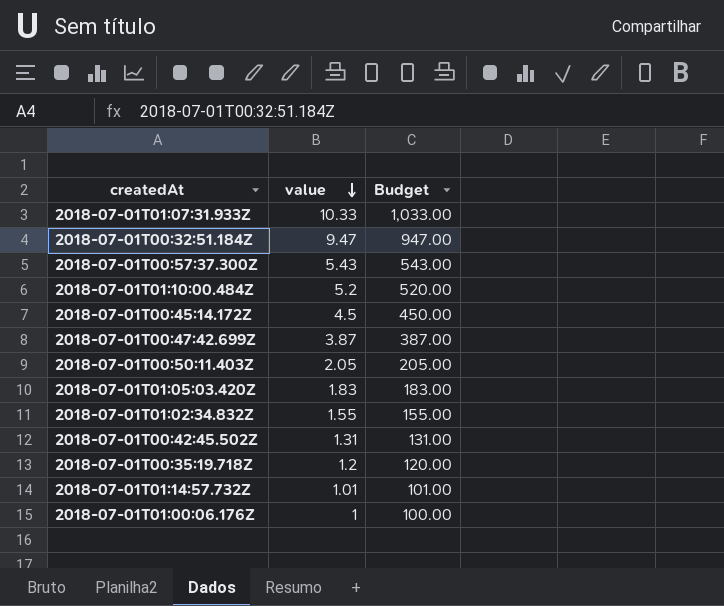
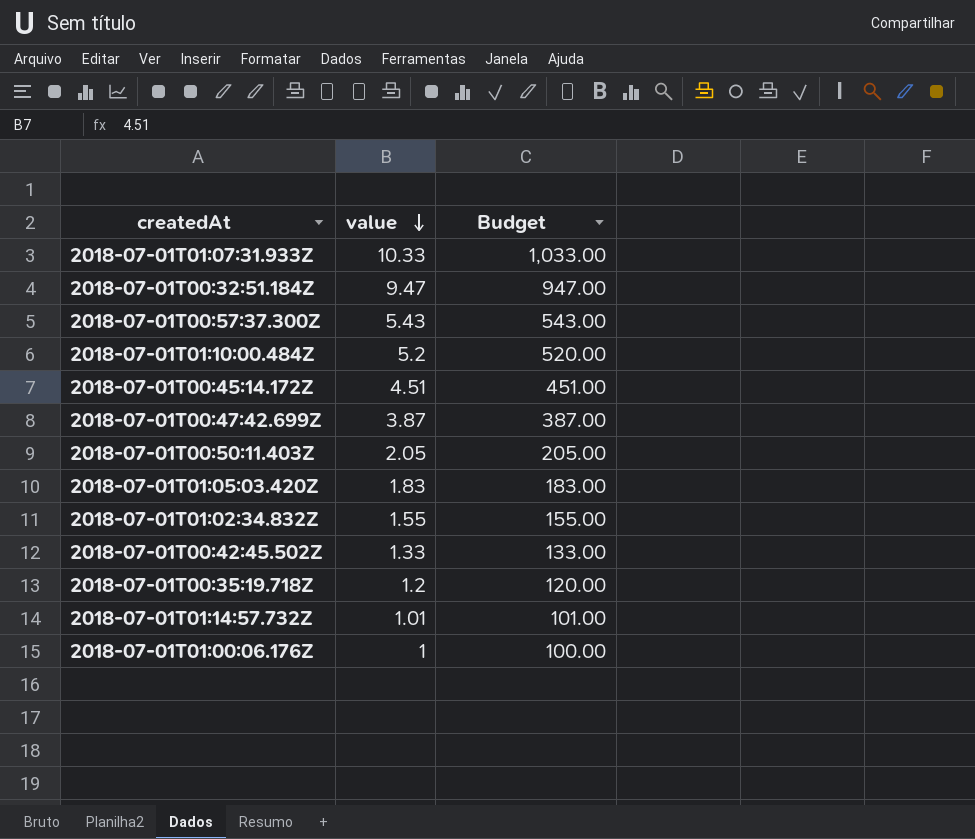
2018-07-01T00:45:14.172Z | value: 4.5 -> 4.51
2018-07-01T00:45:14.172Z | Budget: 450.00 -> 451.00
2018-07-01T00:42:45.502Z | value: 1.31 -> 1.33
2018-07-01T00:42:45.502Z | Budget: 131.00 -> 133.00

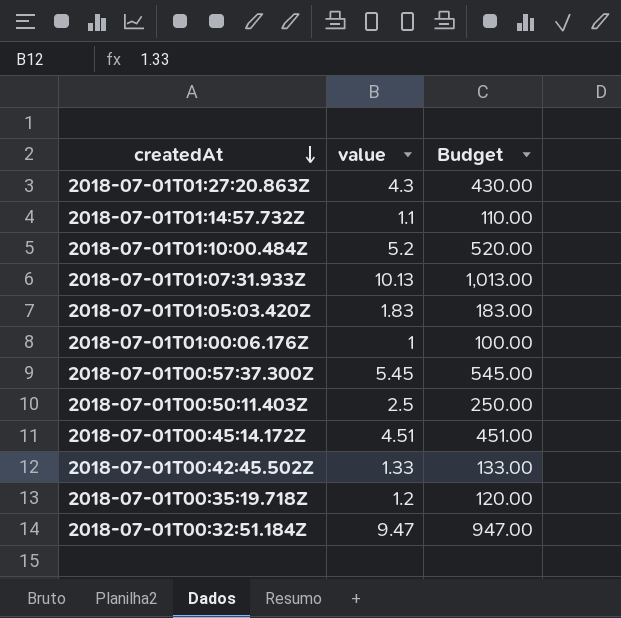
row order: value descending -> createdAt descending
row 2018-07-01T00:47:42.699Z: 3.87 | 387.00 -> none
row 2018-07-01T01:02:34.832Z: 1.55 | 155.00 -> none
row 2018-07-01T01:27:20.863Z: none -> 4.3 | 430.00
2018-07-01T01:14:57.732Z | value: 1.01 -> 1.1
2018-07-01T01:14:57.732Z | Budget: 101.00 -> 110.00
2018-07-01T01:07:31.933Z | value: 10.33 -> 10.13
2018-07-01T01:07:31.933Z | Budget: 1,033.00 -> 1,013.00
2018-07-01T00:57:37.300Z | value: 5.43 -> 5.45
2018-07-01T00:57:37.300Z | Budget: 543.00 -> 545.00
2018-07-01T00:50:11.403Z | value: 2.05 -> 2.5
2018-07-01T00:50:11.403Z | Budget: 205.00 -> 250.00

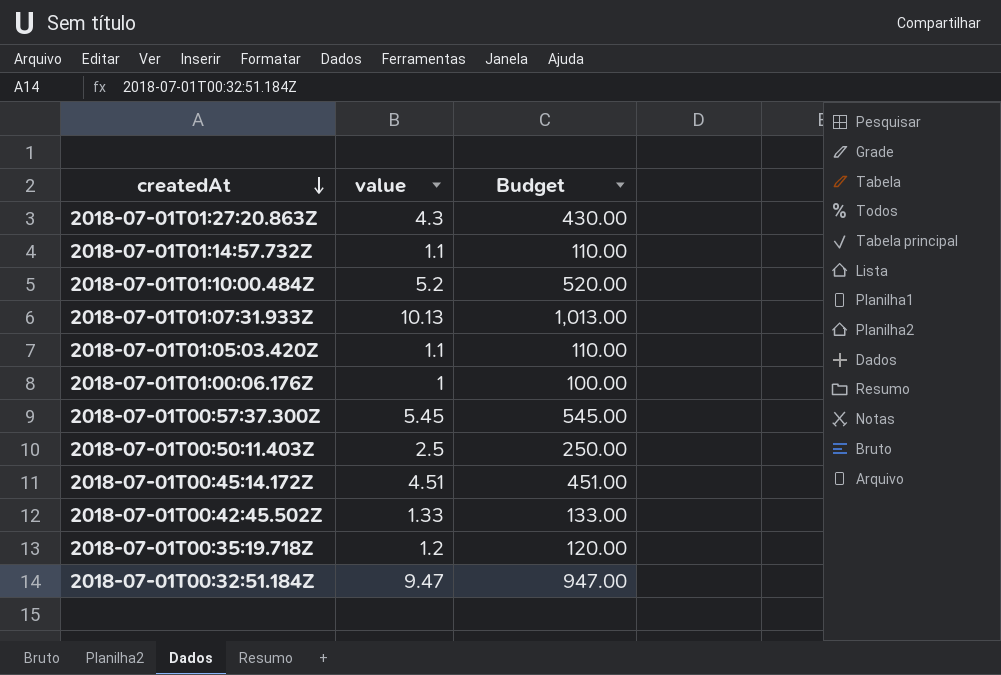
2018-07-01T01:05:03.420Z | value: 1.83 -> 1.1
2018-07-01T01:05:03.420Z | Budget: 183.00 -> 110.00

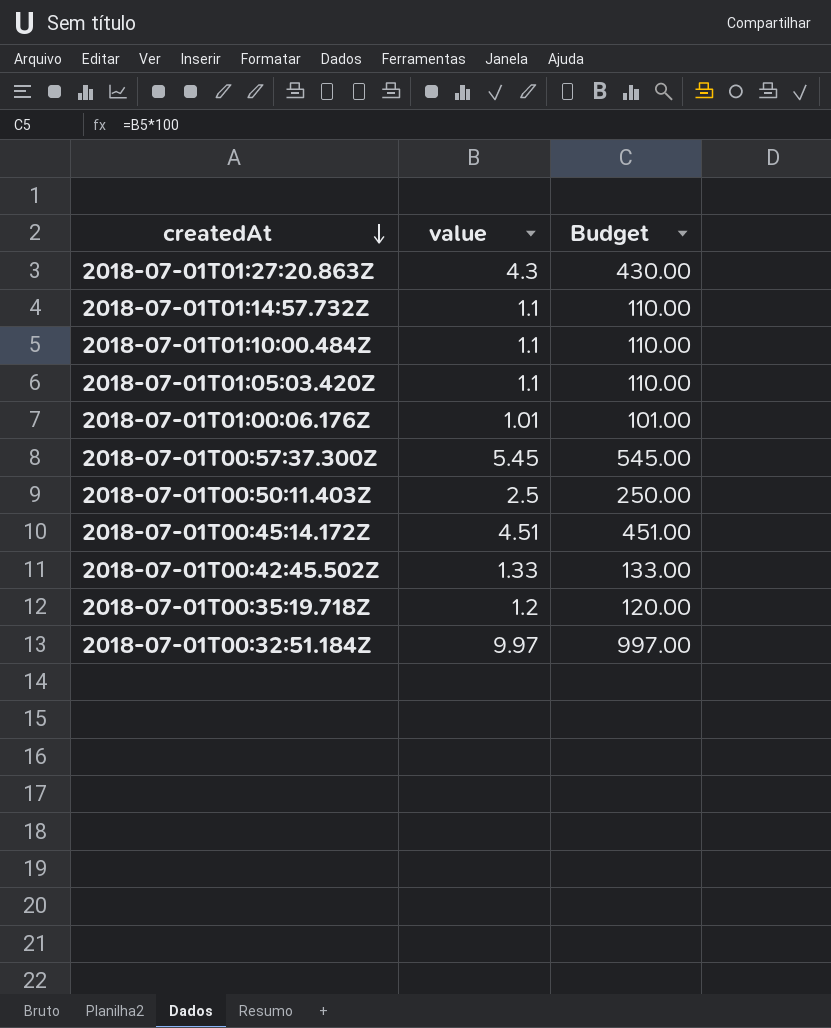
row 2018-07-01T01:07:31.933Z: 10.13 | 1,013.00 -> none
2018-07-01T01:10:00.484Z | value: 5.2 -> 1.1
2018-07-01T01:10:00.484Z | Budget: 520.00 -> 110.00
2018-07-01T01:00:06.176Z | value: 1 -> 1.01
2018-07-01T01:00:06.176Z | Budget: 100.00 -> 101.00
2018-07-01T00:32:51.184Z | value: 9.47 -> 9.97
2018-07-01T00:32:51.184Z | Budget: 947.00 -> 997.00

